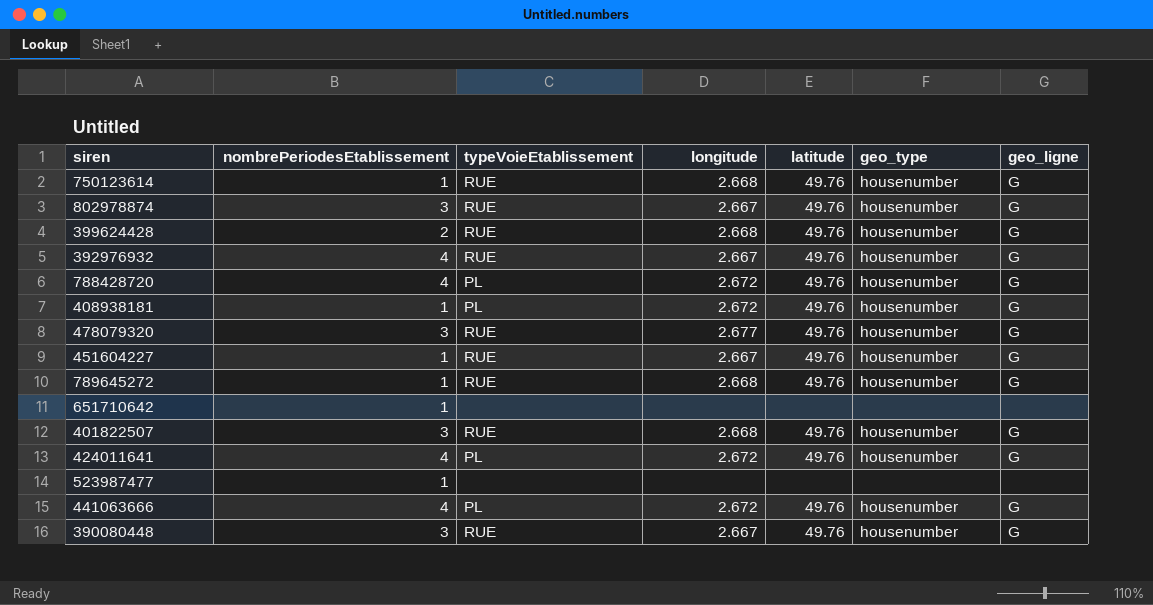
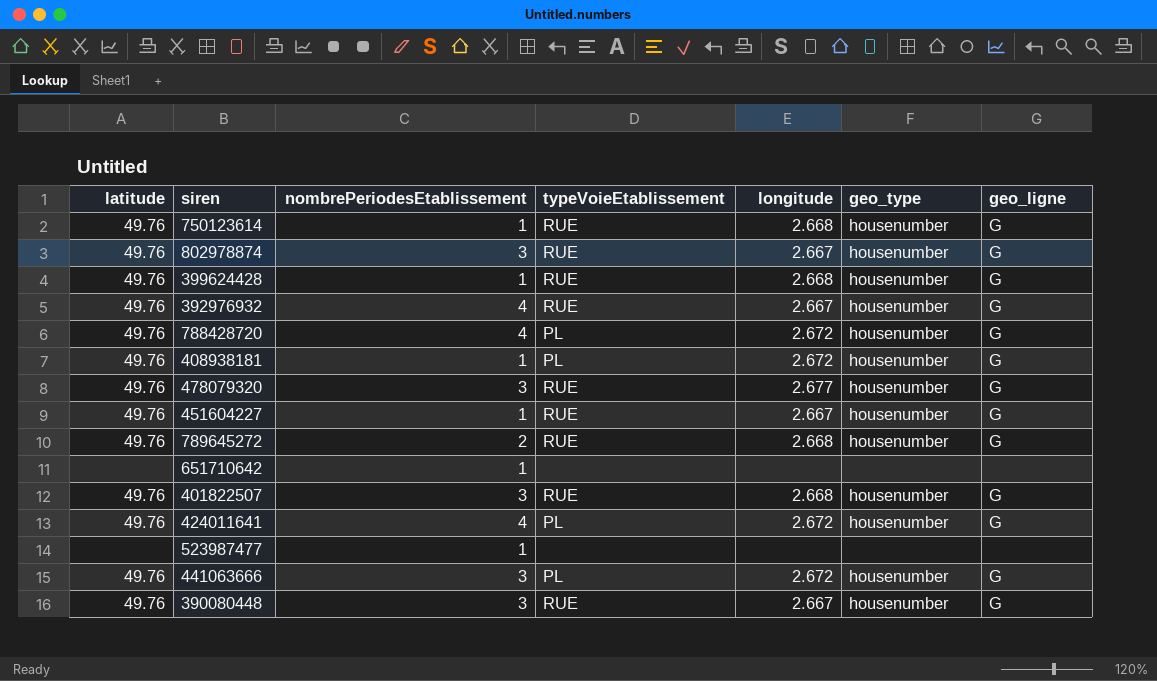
column latitude | position: 5 -> 1
399624428 | nombrePeriodesEtablissement: 2 -> 1
789645272 | nombrePeriodesEtablissement: 1 -> 2
441063666 | nombrePeriodesEtablissement: 4 -> 3

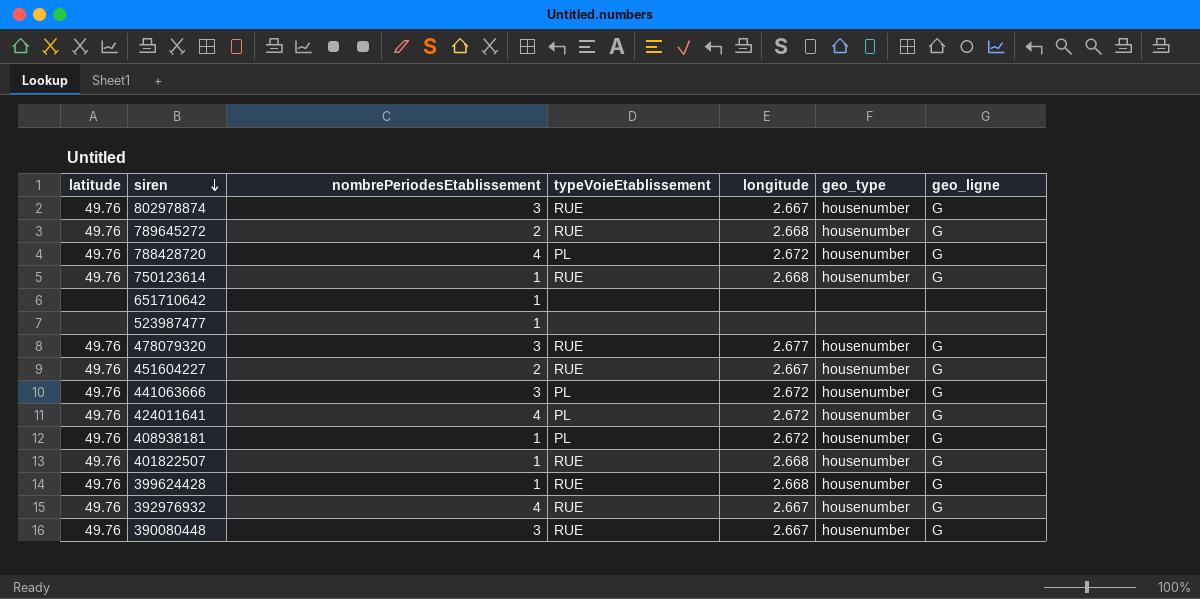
row order: none -> siren descending
451604227 | nombrePeriodesEtablissement: 1 -> 2
401822507 | nombrePeriodesEtablissement: 3 -> 1

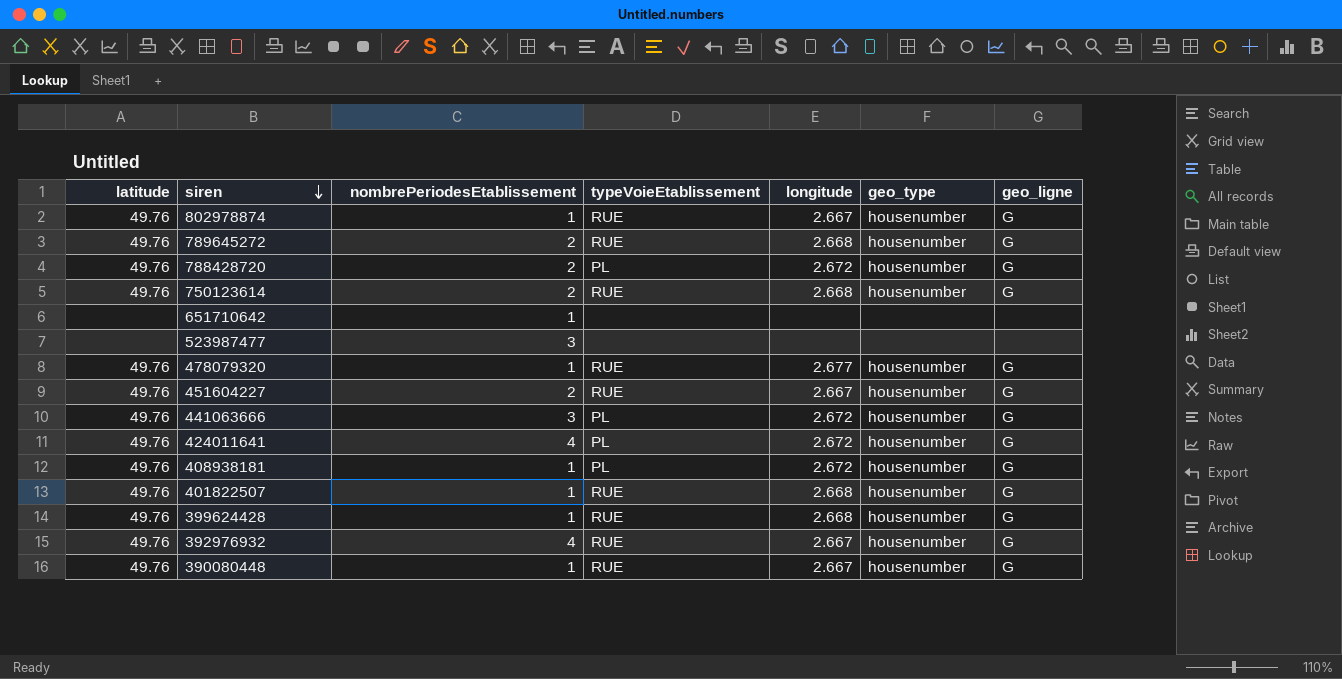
802978874 | nombrePeriodesEtablissement: 3 -> 1
788428720 | nombrePeriodesEtablissement: 4 -> 2
750123614 | nombrePeriodesEtablissement: 1 -> 2
523987477 | nombrePeriodesEtablissement: 1 -> 3
478079320 | nombrePeriodesEtablissement: 3 -> 1
390080448 | nombrePeriodesEtablissement: 3 -> 1

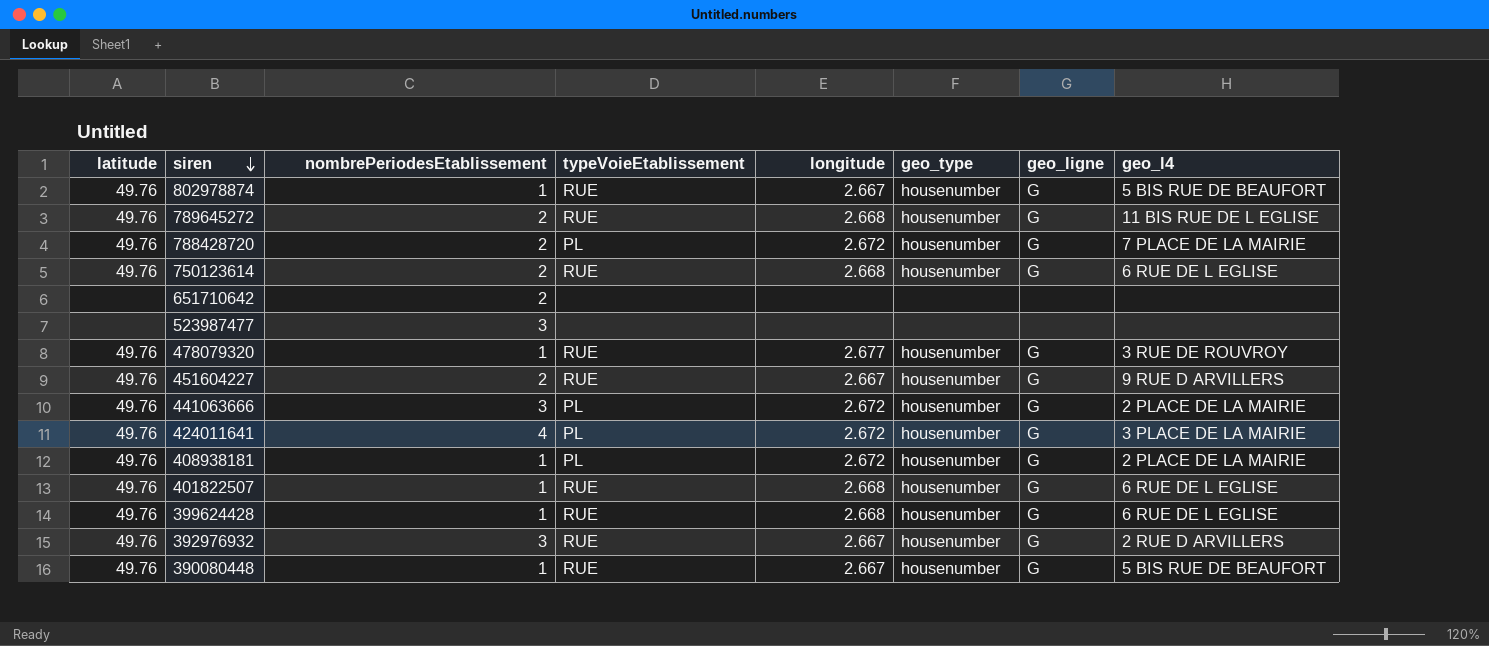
column geo_l4 | position: none -> 8
651710642 | nombrePeriodesEtablissement: 1 -> 2
392976932 | nombrePeriodesEtablissement: 4 -> 3

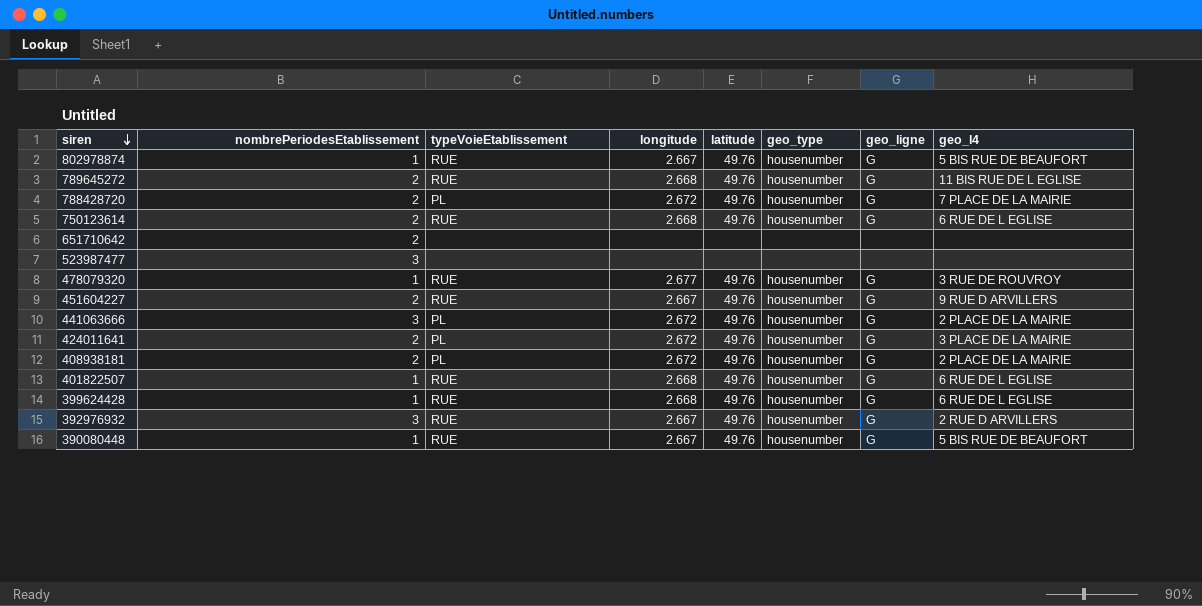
column latitude | position: 1 -> 5
424011641 | nombrePeriodesEtablissement: 4 -> 2
408938181 | nombrePeriodesEtablissement: 1 -> 2

